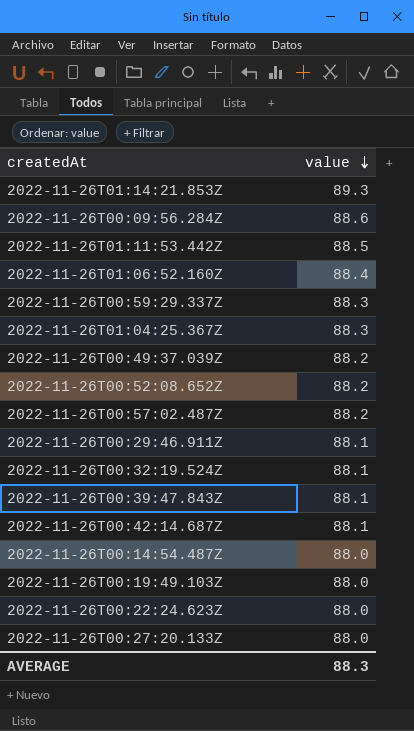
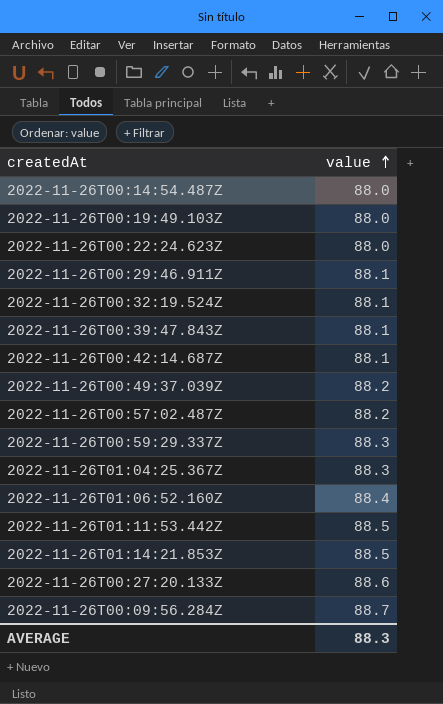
row order: value descending -> value ascending
row 2022-11-26T00:52:08.652Z: 88.2 -> none
2022-11-26T01:14:21.853Z | value: 89.3 -> 88.5
2022-11-26T00:27:20.133Z | value: 88.0 -> 88.6
2022-11-26T00:09:56.284Z | value: 88.6 -> 88.7

